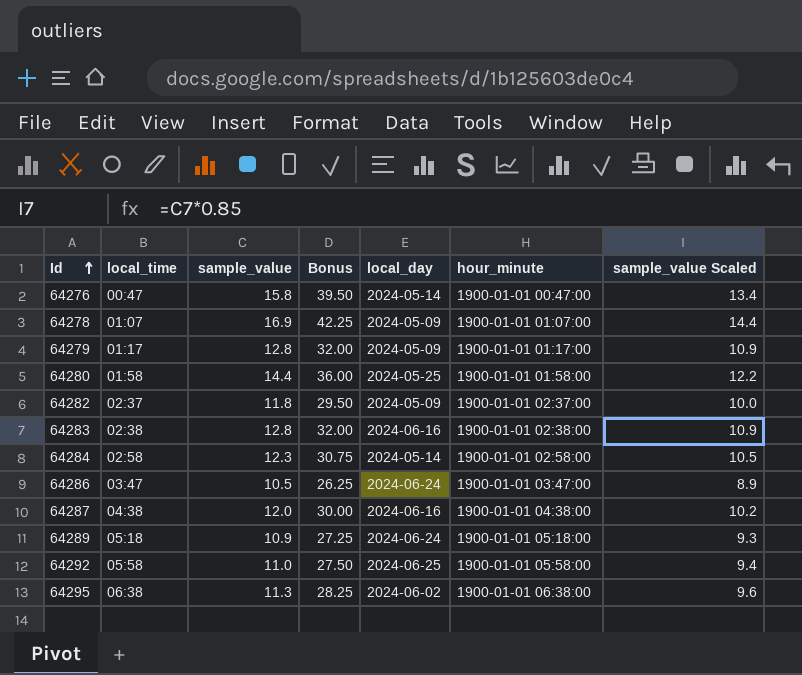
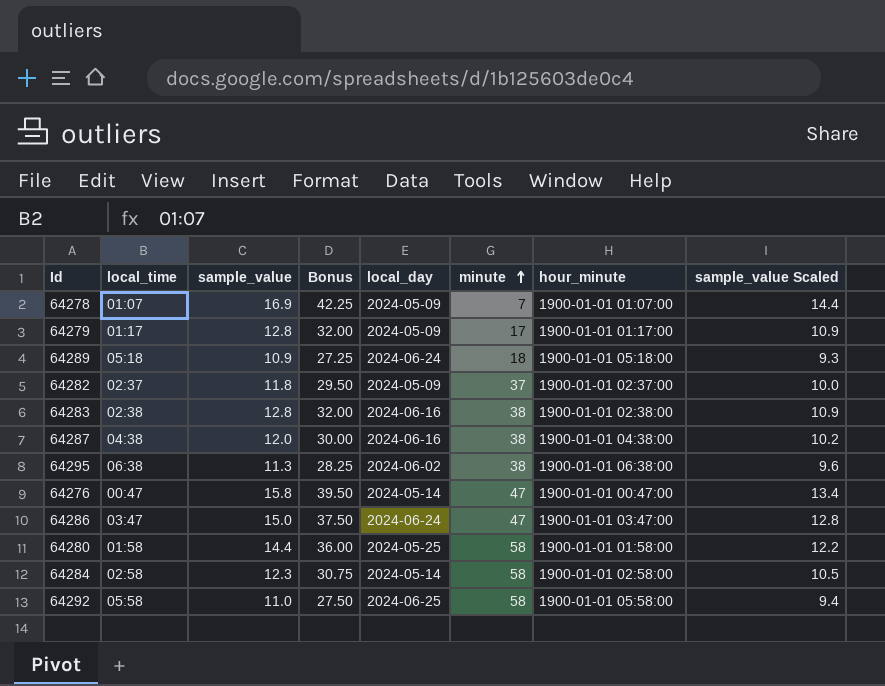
row order: Id ascending -> minute ascending
column minute | position: none -> 6
64286 | sample_value: 10.5 -> 15.0
64286 | Bonus: 26.25 -> 37.50
64286 | sample_value Scaled: 8.9 -> 12.8

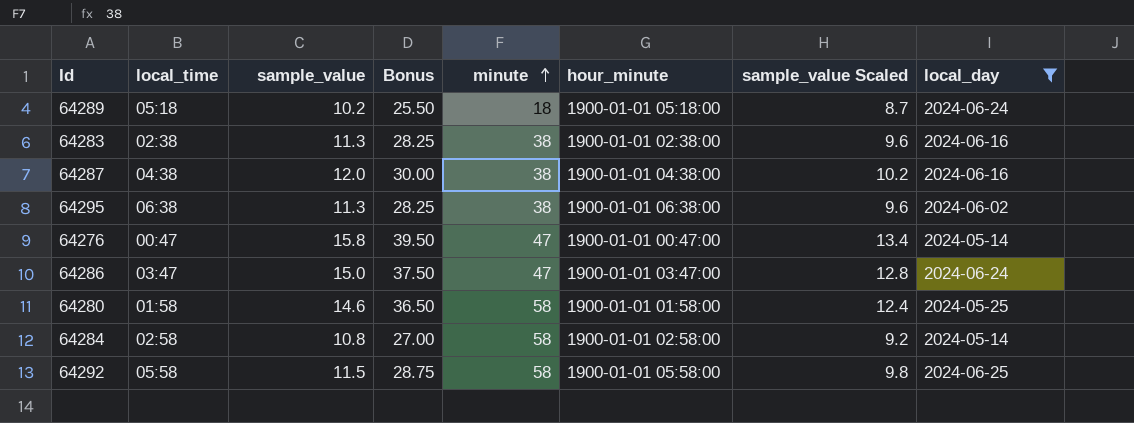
filter: none -> local_day != 2024-05-09
column local_day | position: 5 -> 8
64289 | sample_value: 10.9 -> 10.2
64289 | Bonus: 27.25 -> 25.50
64289 | sample_value Scaled: 9.3 -> 8.7
64283 | sample_value: 12.8 -> 11.3
64283 | Bonus: 32.00 -> 28.25
64283 | sample_value Scaled: 10.9 -> 9.6
64280 | sample_value: 14.4 -> 14.6
64280 | Bonus: 36.00 -> 36.50
64280 | sample_value Scaled: 12.2 -> 12.4
64284 | sample_value: 12.3 -> 10.8
64284 | Bonus: 30.75 -> 27.00
64284 | sample_value Scaled: 10.5 -> 9.2
64292 | sample_value: 11.0 -> 11.5
64292 | Bonus: 27.50 -> 28.75
64292 | sample_value Scaled: 9.4 -> 9.8

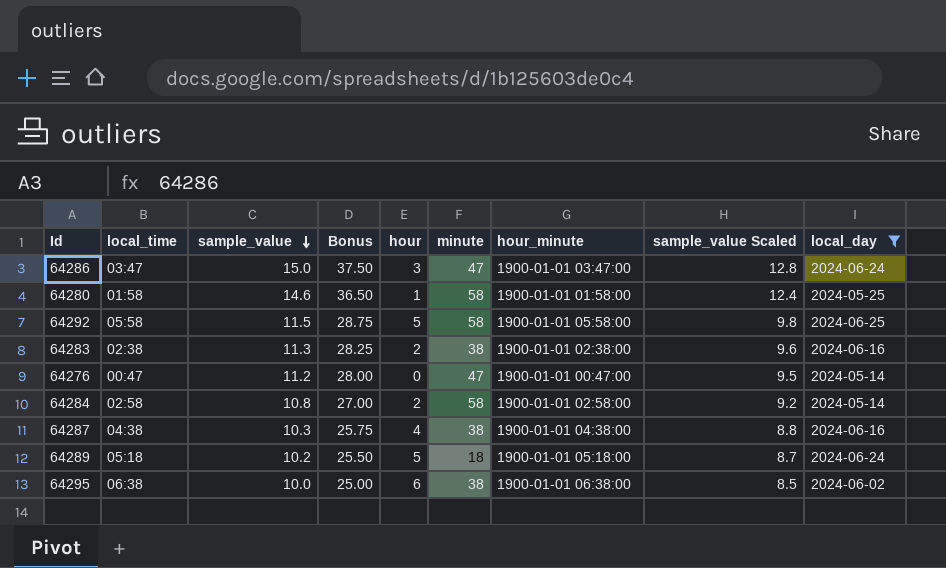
row order: minute ascending -> sample_value descending
column hour | position: none -> 5
64276 | sample_value: 15.8 -> 11.2
64276 | Bonus: 39.50 -> 28.00
64276 | sample_value Scaled: 13.4 -> 9.5
64287 | sample_value: 12.0 -> 10.3
64287 | Bonus: 30.00 -> 25.75
64287 | sample_value Scaled: 10.2 -> 8.8
64295 | sample_value: 11.3 -> 10.0
64295 | Bonus: 28.25 -> 25.00
64295 | sample_value Scaled: 9.6 -> 8.5

